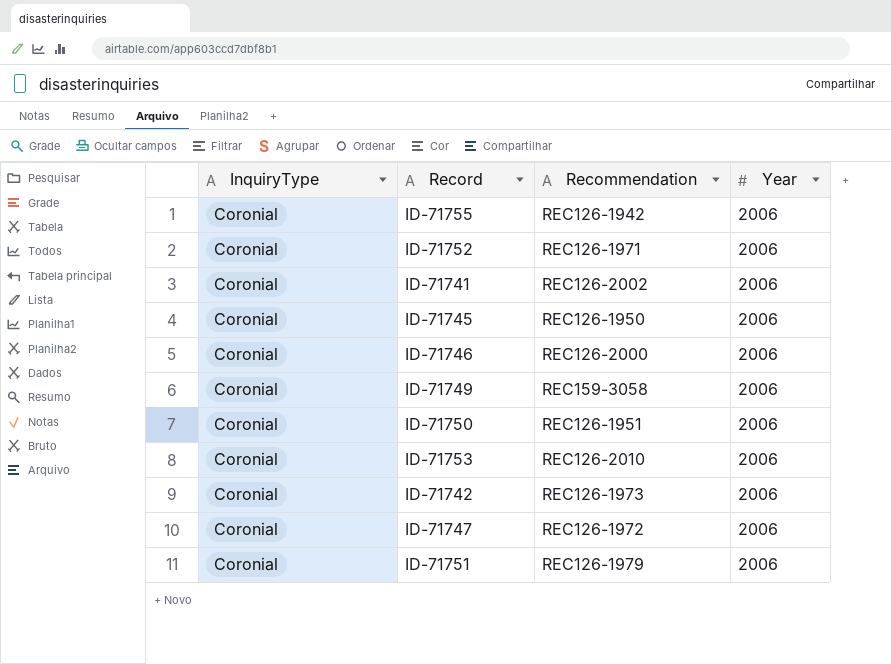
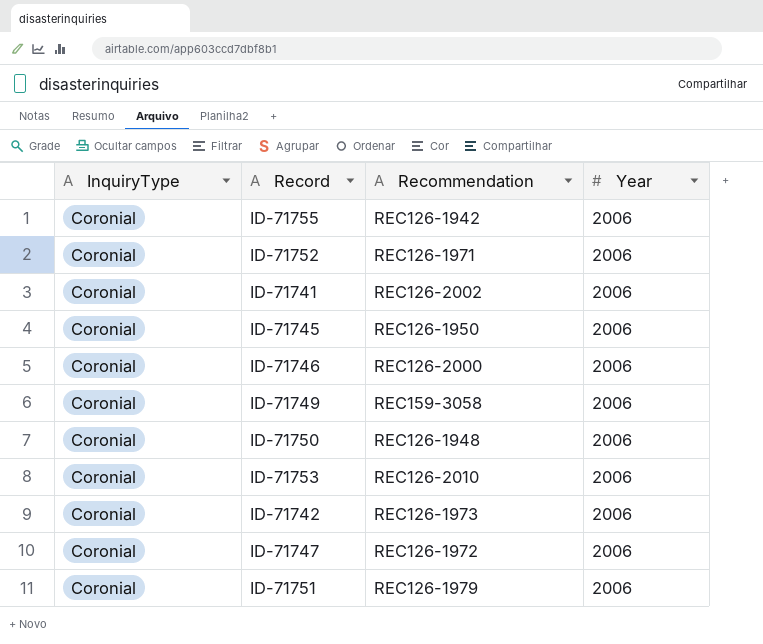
ID-71750 | Recommendation: REC126-1951 -> REC126-1948

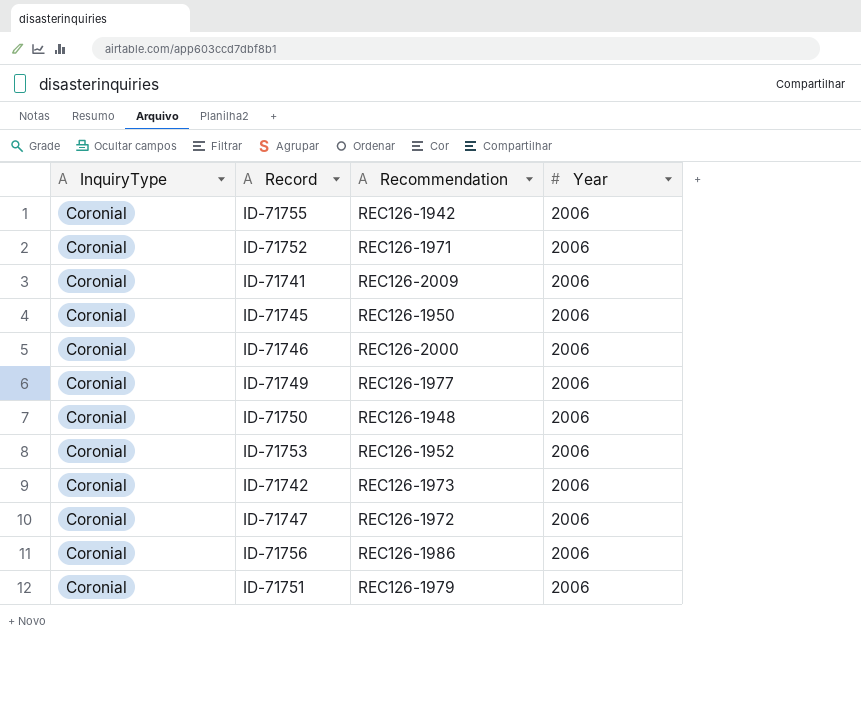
ID-71741 | Recommendation: REC126-2002 -> REC126-2009
ID-71749 | Recommendation: REC159-3058 -> REC126-1977
ID-71753 | Recommendation: REC126-2010 -> REC126-1952
row ID-71756: none -> Coronial | REC126-1986 | 2006

